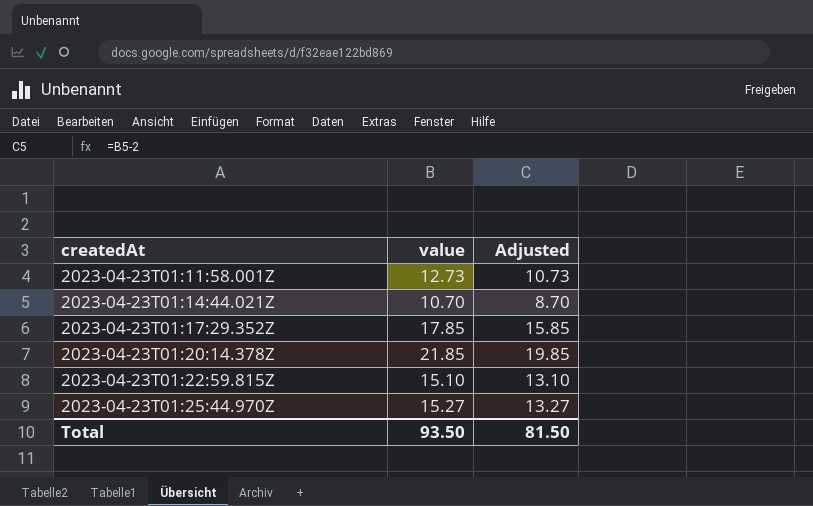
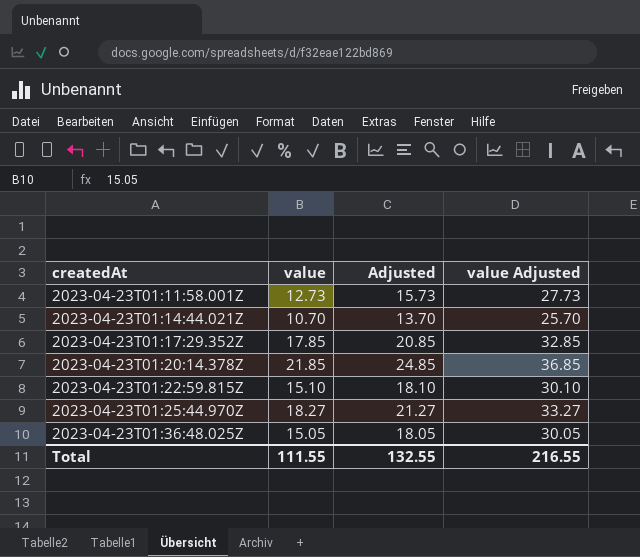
column Adjusted | formula: [value] - 2 -> [value] + 3
column value Adjusted | formula: none -> [value] + 15
2023-04-23T01:25:44.970Z | value: 15.27 -> 18.27
row 2023-04-23T01:36:48.025Z: none -> 15.05 | 18.05 | 30.05
Total | value: 93.50 -> 111.55
Total | Adjusted: 81.50 -> 132.55

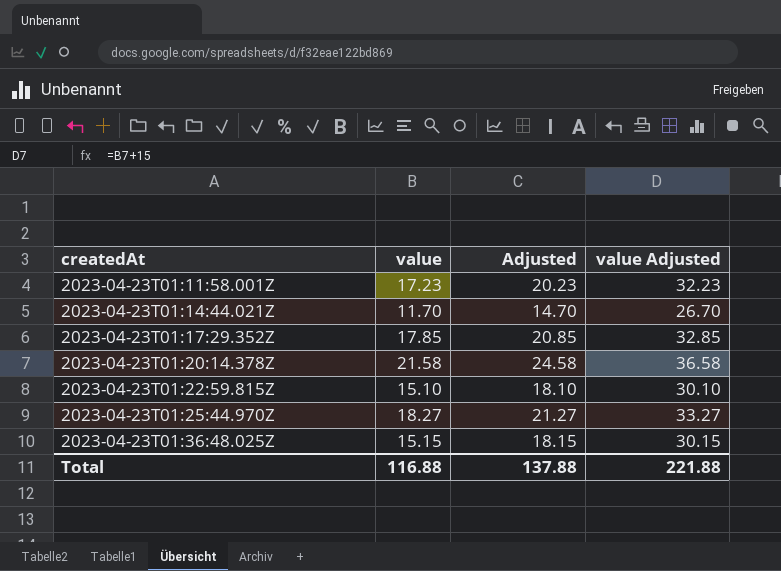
2023-04-23T01:11:58.001Z | value: 12.73 -> 17.23
2023-04-23T01:11:58.001Z | Adjusted: 15.73 -> 20.23
2023-04-23T01:11:58.001Z | value Adjusted: 27.73 -> 32.23
2023-04-23T01:14:44.021Z | value: 10.70 -> 11.70
2023-04-23T01:14:44.021Z | Adjusted: 13.70 -> 14.70
2023-04-23T01:14:44.021Z | value Adjusted: 25.70 -> 26.70
2023-04-23T01:20:14.378Z | value: 21.85 -> 21.58
2023-04-23T01:20:14.378Z | Adjusted: 24.85 -> 24.58
2023-04-23T01:20:14.378Z | value Adjusted: 36.85 -> 36.58
2023-04-23T01:36:48.025Z | value: 15.05 -> 15.15
2023-04-23T01:36:48.025Z | Adjusted: 18.05 -> 18.15
2023-04-23T01:36:48.025Z | value Adjusted: 30.05 -> 30.15
Total | value: 111.55 -> 116.88
Total | Adjusted: 132.55 -> 137.88
Total | value Adjusted: 216.55 -> 221.88

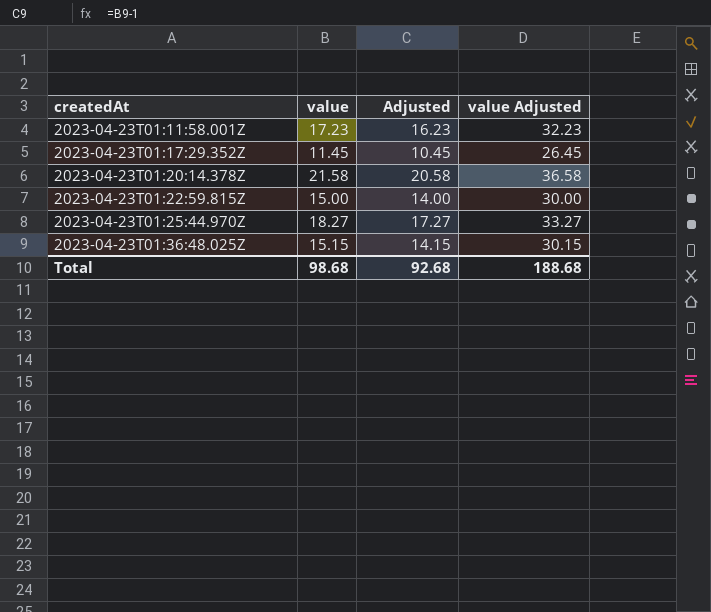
column Adjusted | formula: [value] + 3 -> [value] - 1
row 2023-04-23T01:14:44.021Z: 11.70 | 14.70 | 26.70 -> none
2023-04-23T01:17:29.352Z | value: 17.85 -> 11.45
2023-04-23T01:17:29.352Z | value Adjusted: 32.85 -> 26.45
2023-04-23T01:22:59.815Z | value: 15.10 -> 15.00
2023-04-23T01:22:59.815Z | value Adjusted: 30.10 -> 30.00
Total | value: 116.88 -> 98.68
Total | Adjusted: 137.88 -> 92.68
Total | value Adjusted: 221.88 -> 188.68

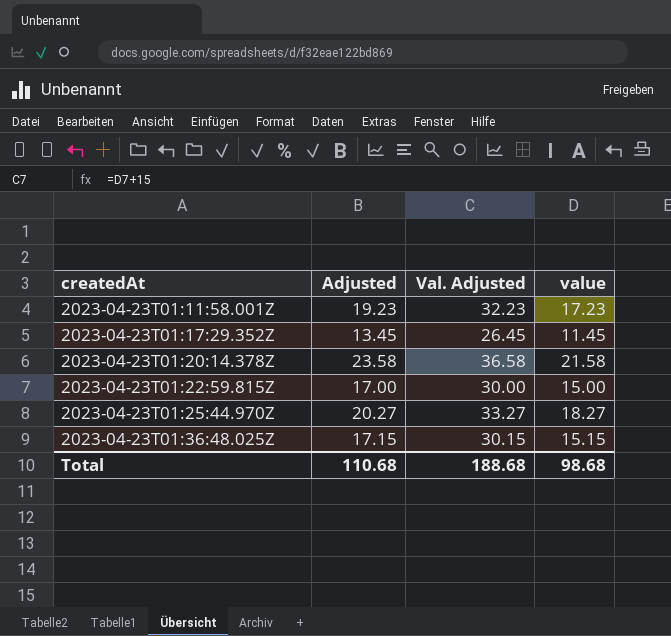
column Adjusted | formula: [value] - 1 -> [value] + 2
column name: value Adjusted -> Val. Adjusted
column value | position: 2 -> 4
Total | Adjusted: 92.68 -> 110.68

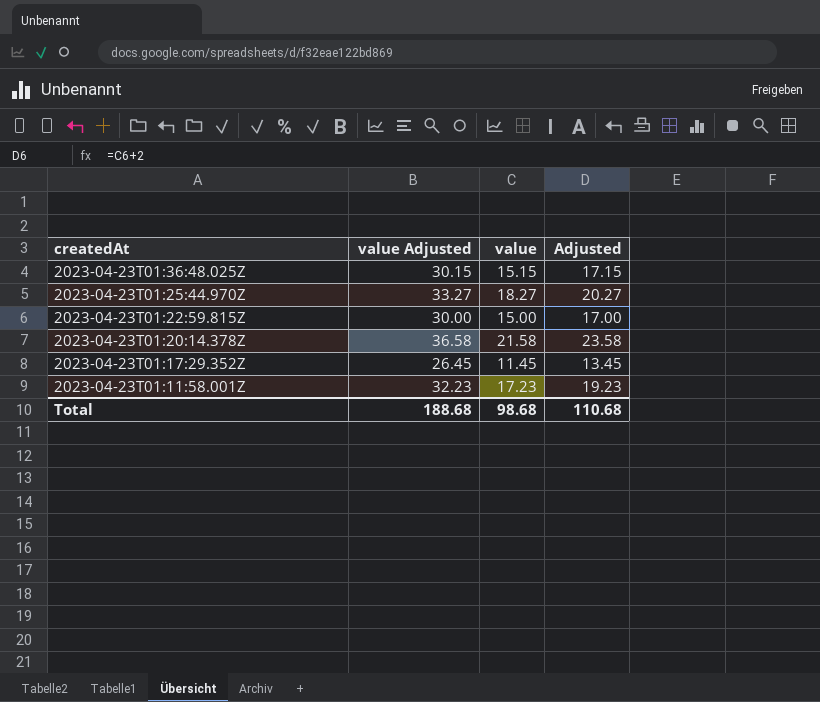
row order: createdAt ascending -> createdAt descending
column name: Val. Adjusted -> value Adjusted
column Adjusted | position: 2 -> 4

